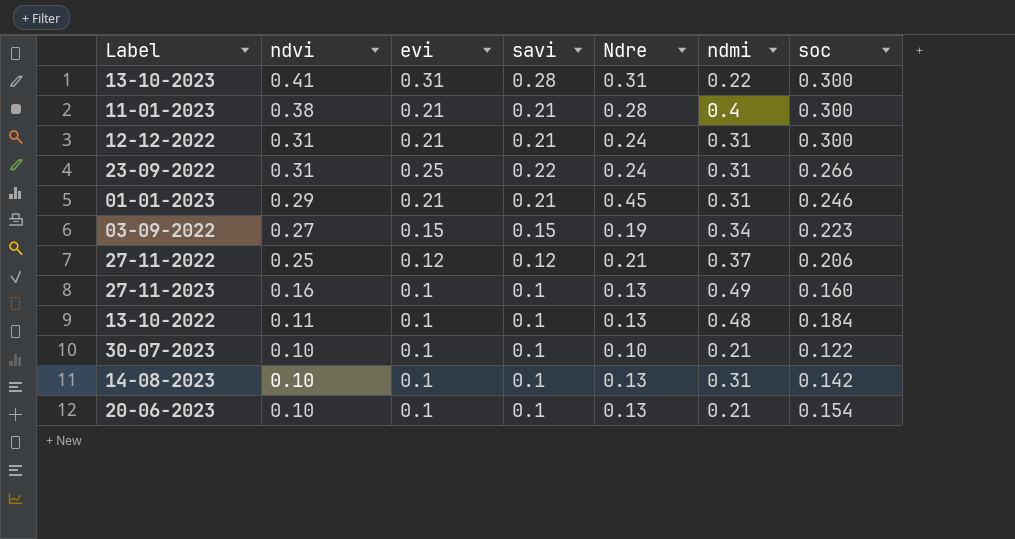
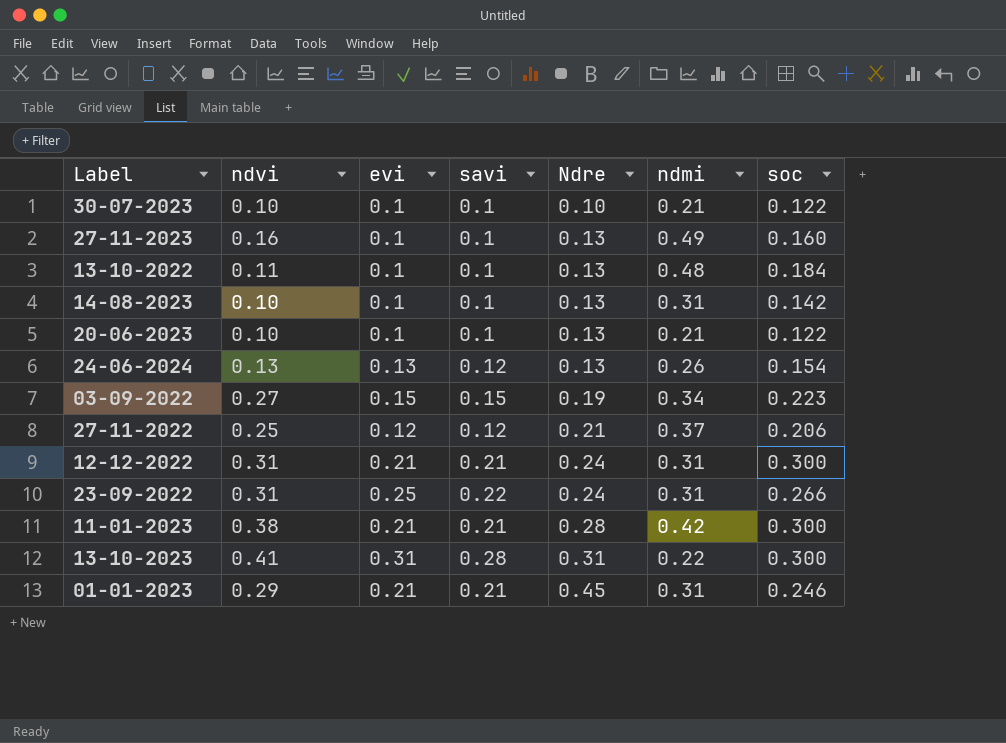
row order: ndvi descending -> Ndre ascending
20-06-2023 | soc: 0.154 -> 0.122
row 24-06-2024: none -> 0.13 | 0.13 | 0.12 | 0.13 | 0.26 | 0.154
11-01-2023 | ndmi: 0.4 -> 0.42

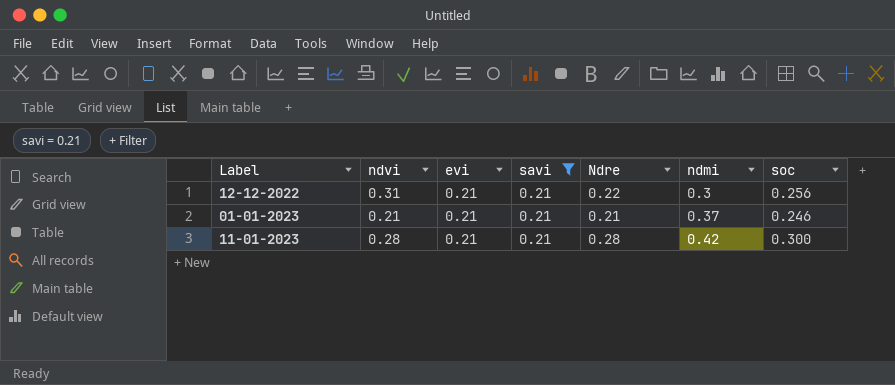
filter: none -> savi = 0.21
row order: Ndre ascending -> Label ascending
12-12-2022 | Ndre: 0.24 -> 0.22
12-12-2022 | ndmi: 0.31 -> 0.3
12-12-2022 | soc: 0.300 -> 0.256
01-01-2023 | ndvi: 0.29 -> 0.21
01-01-2023 | Ndre: 0.45 -> 0.21
01-01-2023 | ndmi: 0.31 -> 0.37
11-01-2023 | ndvi: 0.38 -> 0.28

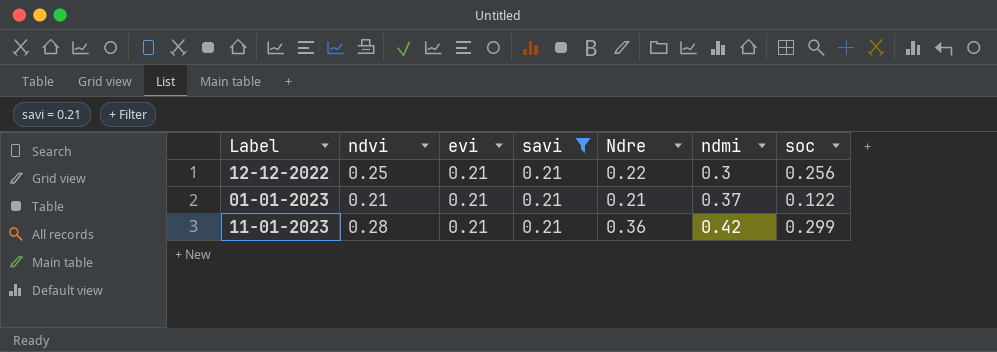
12-12-2022 | ndvi: 0.31 -> 0.25
01-01-2023 | soc: 0.246 -> 0.122
11-01-2023 | Ndre: 0.28 -> 0.36
11-01-2023 | soc: 0.300 -> 0.299

